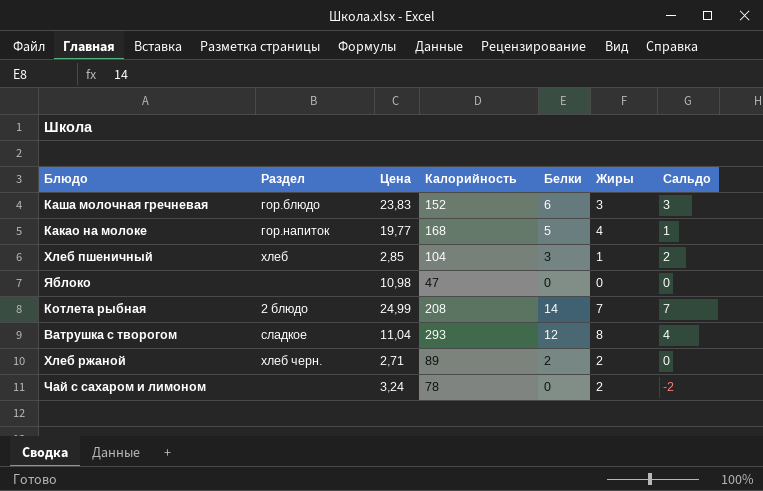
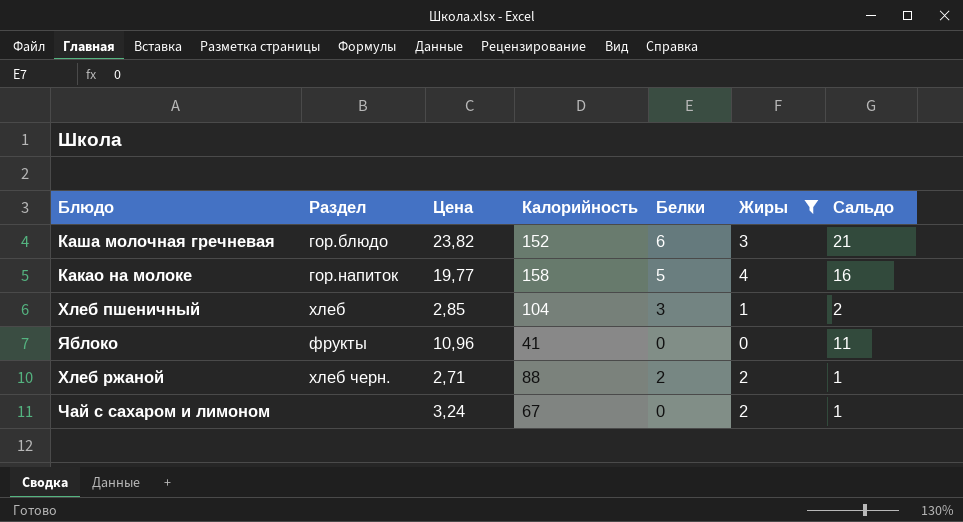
filter: none -> Жиры <= 4
column Сальдо | formula: [Белки] - [Жиры] -> [Цена] - [Жиры]
Каша молочная гречневая | Цена: 23,83 -> 23,82
Какао на молоке | Калорийность: 168 -> 158
Яблоко | Раздел: none -> фрукты
Яблоко | Цена: 10,98 -> 10,96
Яблоко | Калорийность: 47 -> 41
Хлеб ржаной | Калорийность: 89 -> 88
Чай с сахаром и лимоном | Калорийность: 78 -> 67

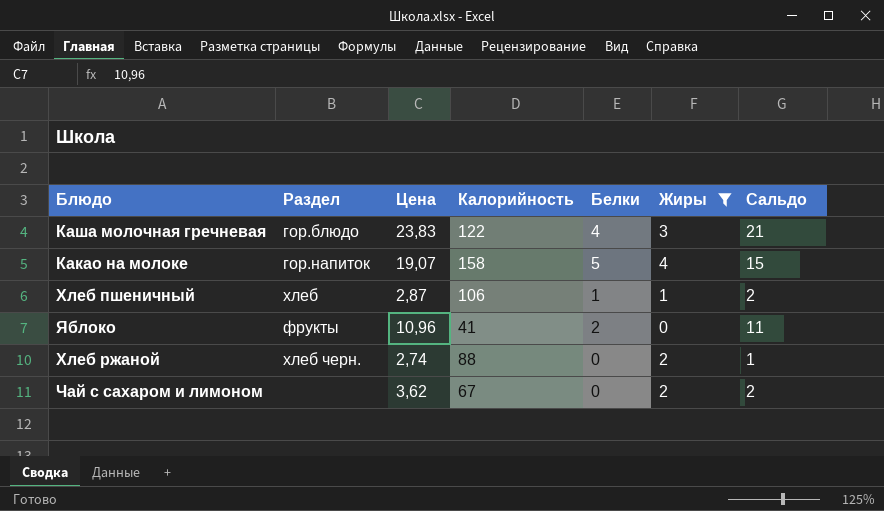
Каша молочная гречневая | Цена: 23,82 -> 23,83
Каша молочная гречневая | Калорийность: 152 -> 122
Каша молочная гречневая | Белки: 6 -> 4
Какао на молоке | Цена: 19,77 -> 19,07
Какао на молоке | Сальдо: 16 -> 15
Хлеб пшеничный | Цена: 2,85 -> 2,87
Хлеб пшеничный | Калорийность: 104 -> 106
Хлеб пшеничный | Белки: 3 -> 1
Яблоко | Белки: 0 -> 2
Хлеб ржаной | Цена: 2,71 -> 2,74
Хлеб ржаной | Белки: 2 -> 0
Чай с сахаром и лимоном | Цена: 3,24 -> 3,62
Чай с сахаром и лимоном | Сальдо: 1 -> 2

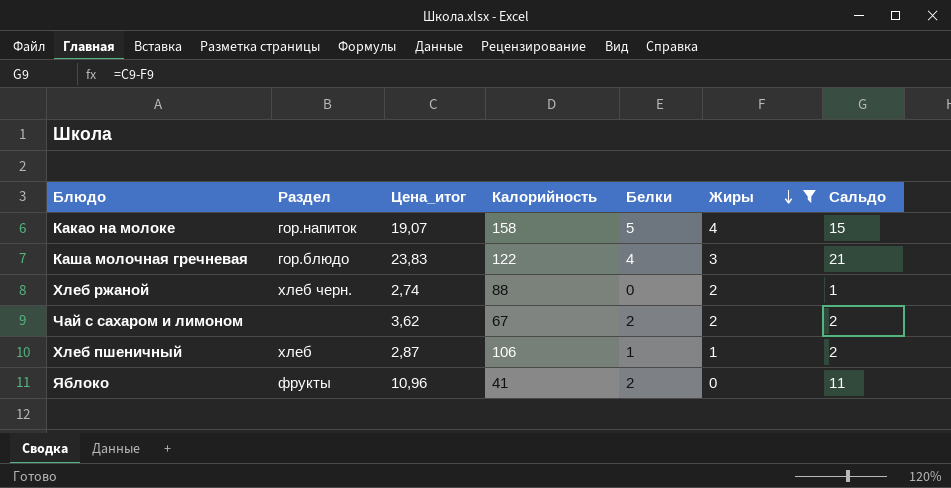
row order: none -> Жиры descending
column name: Цена -> Цена_итог
Чай с сахаром и лимоном | Белки: 0 -> 2

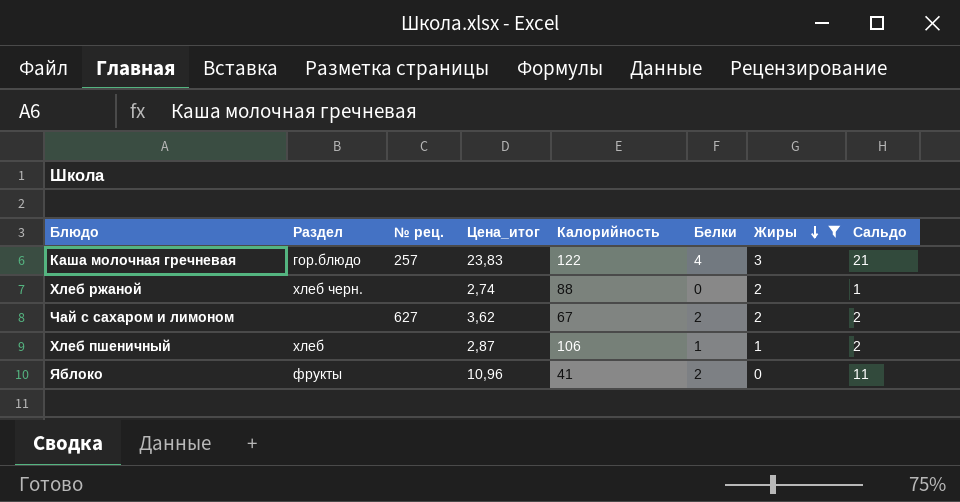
column № рец. | position: none -> 3
row Какао на молоке: гор.напиток | 19,07 | 158 | 5 | 4 | 15 -> none

